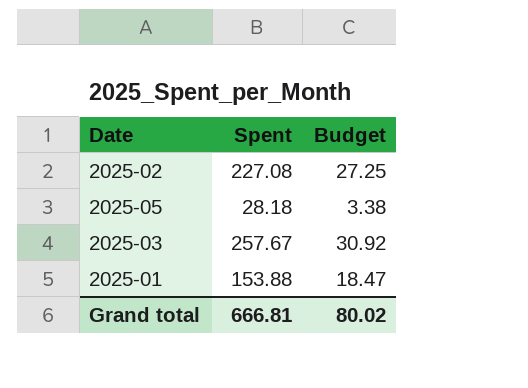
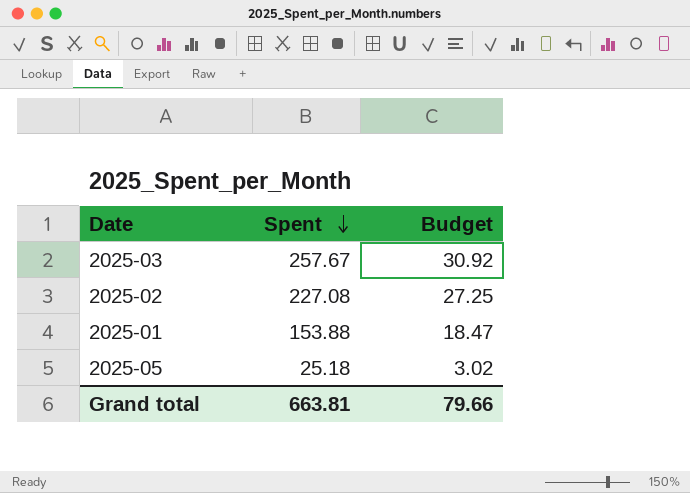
row order: none -> Spent descending
2025-05 | Spent: 28.18 -> 25.18
2025-05 | Budget: 3.38 -> 3.02
Grand total | Spent: 666.81 -> 663.81
Grand total | Budget: 80.02 -> 79.66

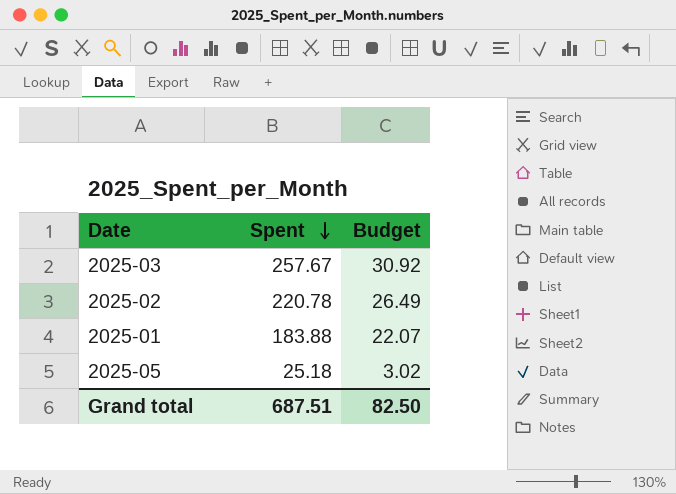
2025-02 | Spent: 227.08 -> 220.78
2025-02 | Budget: 27.25 -> 26.49
2025-01 | Spent: 153.88 -> 183.88
2025-01 | Budget: 18.47 -> 22.07
Grand total | Spent: 663.81 -> 687.51
Grand total | Budget: 79.66 -> 82.50

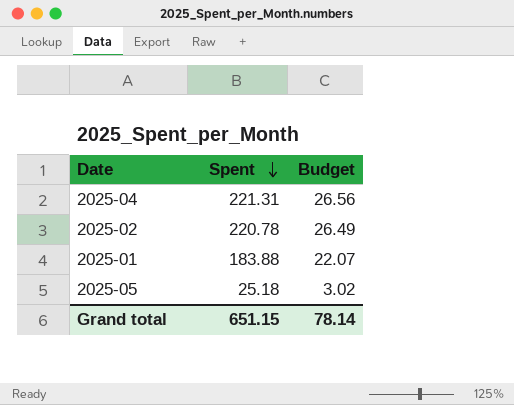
row 2025-03: 257.67 | 30.92 -> none
row 2025-04: none -> 221.31 | 26.56
Grand total | Spent: 687.51 -> 651.15
Grand total | Budget: 82.50 -> 78.14

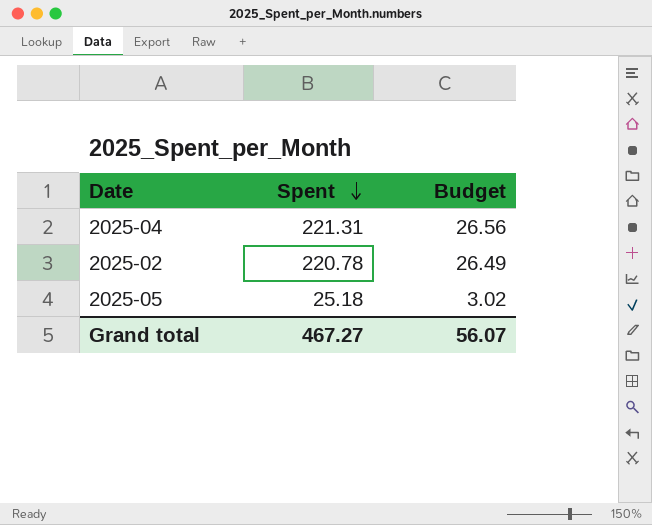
row 2025-01: 183.88 | 22.07 -> none
Grand total | Spent: 651.15 -> 467.27
Grand total | Budget: 78.14 -> 56.07

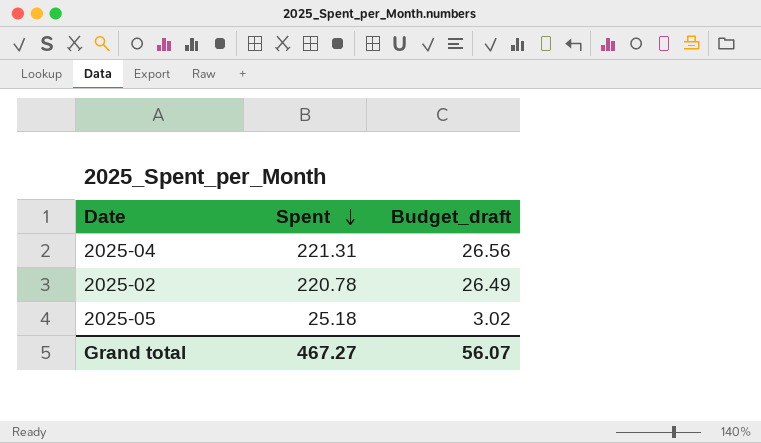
column name: Budget -> Budget_draft

